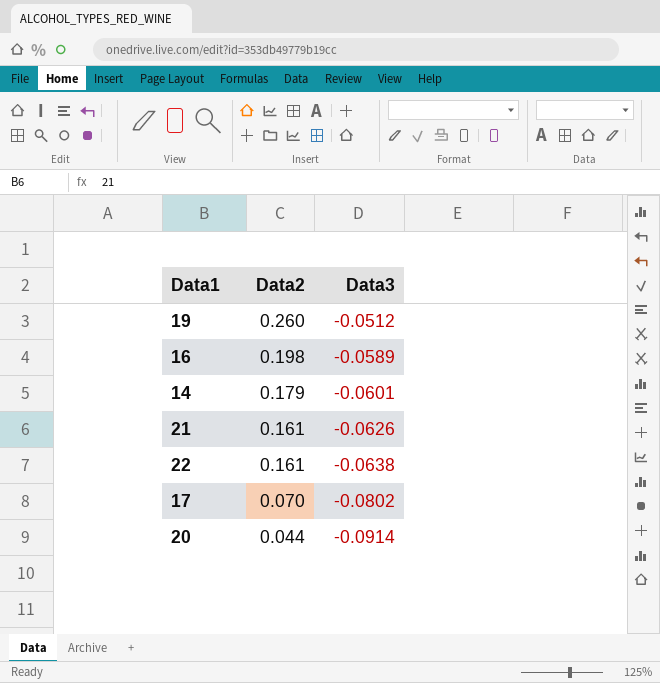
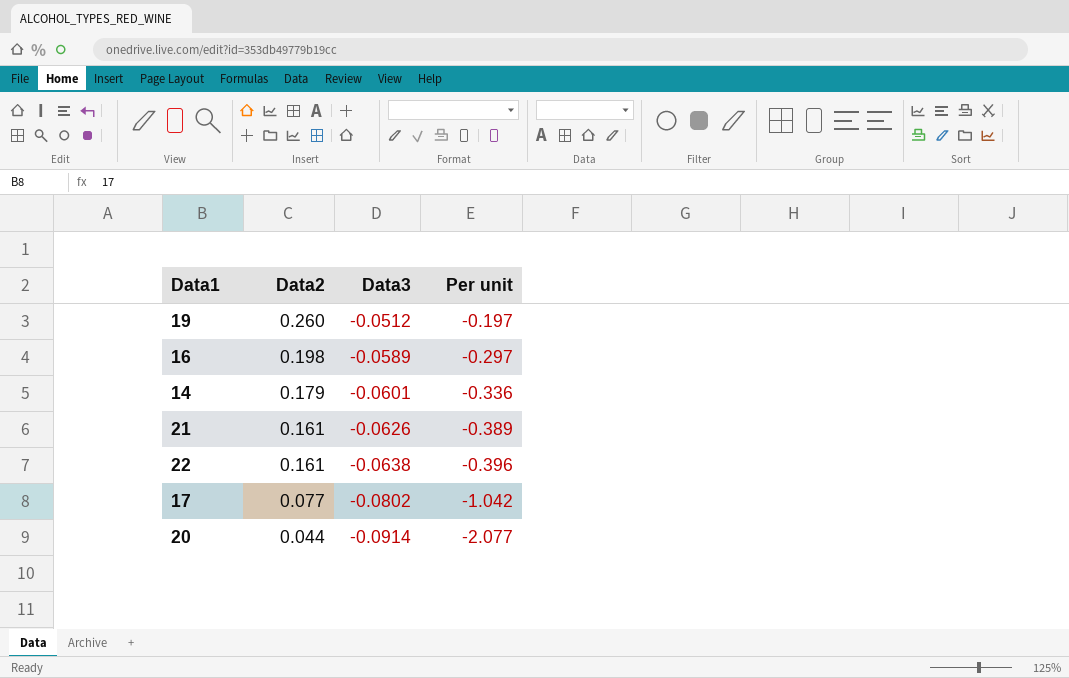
column Per unit | formula: none -> [Data3] / [Data2]
17 | Data2: 0.070 -> 0.077

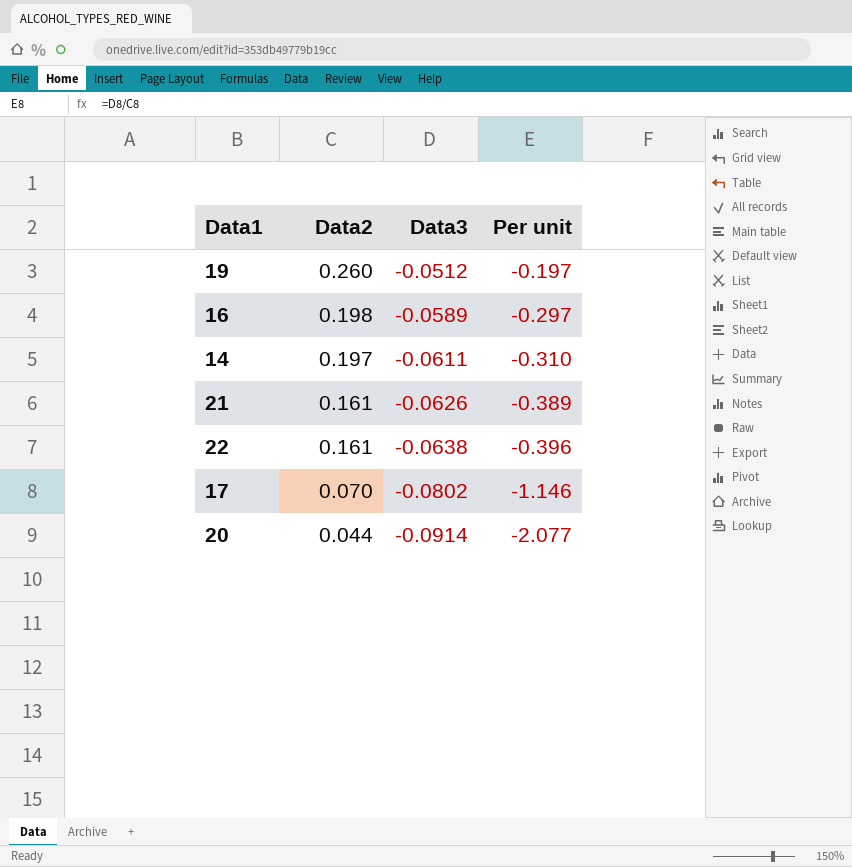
14 | Data2: 0.179 -> 0.197
14 | Data3: -0.0601 -> -0.0611
14 | Per unit: -0.336 -> -0.310
17 | Data2: 0.077 -> 0.070
17 | Per unit: -1.042 -> -1.146

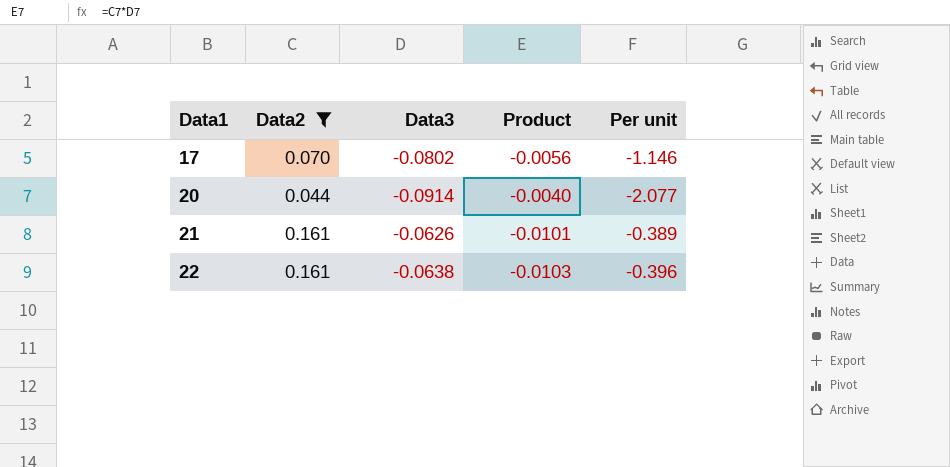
filter: none -> Data2 <= 0.161
row order: Data2 descending -> Data1 ascending
column Product | formula: none -> [Data2] * [Data3]

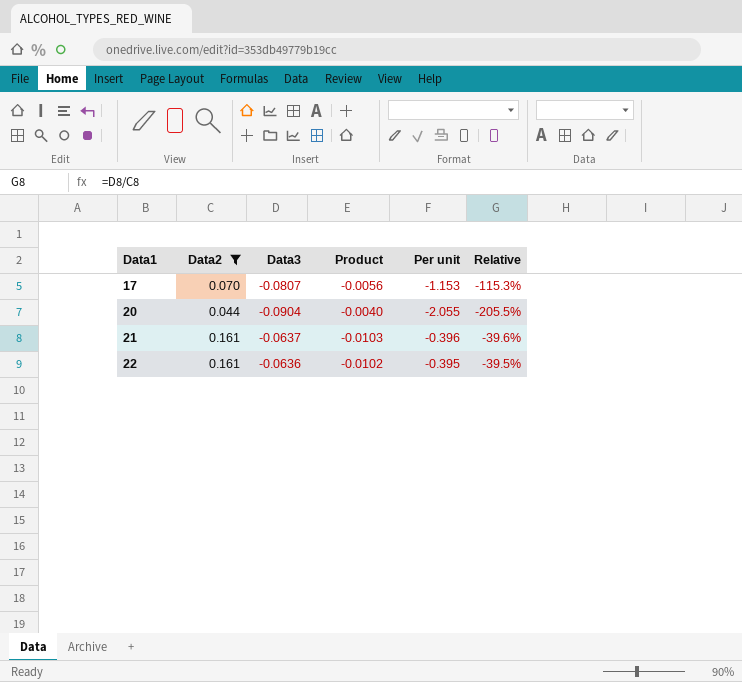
column Relative | formula: none -> [Data3] / [Data2]
17 | Data3: -0.0802 -> -0.0807
17 | Per unit: -1.146 -> -1.153
20 | Data3: -0.0914 -> -0.0904
20 | Per unit: -2.077 -> -2.055
21 | Data3: -0.0626 -> -0.0637
21 | Product: -0.0101 -> -0.0103
21 | Per unit: -0.389 -> -0.396
22 | Data3: -0.0638 -> -0.0636
22 | Product: -0.0103 -> -0.0102
22 | Per unit: -0.396 -> -0.395

